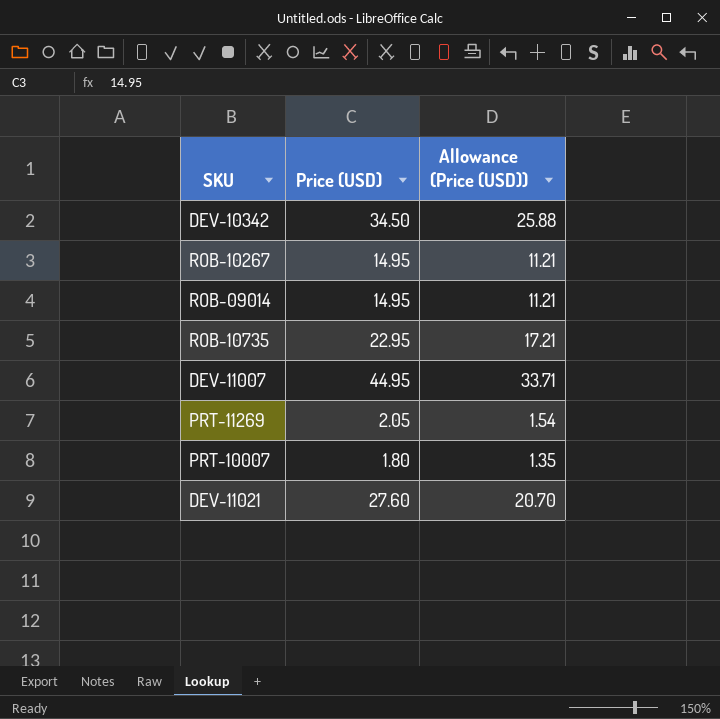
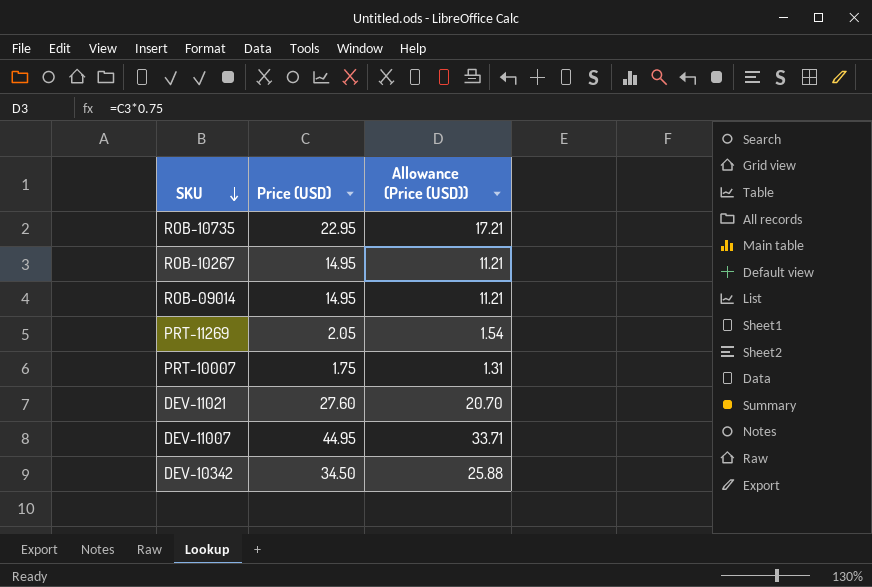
row order: none -> SKU descending
PRT-10007 | Price (USD): 1.80 -> 1.75
PRT-10007 | Allowance (Price (USD)): 1.35 -> 1.31

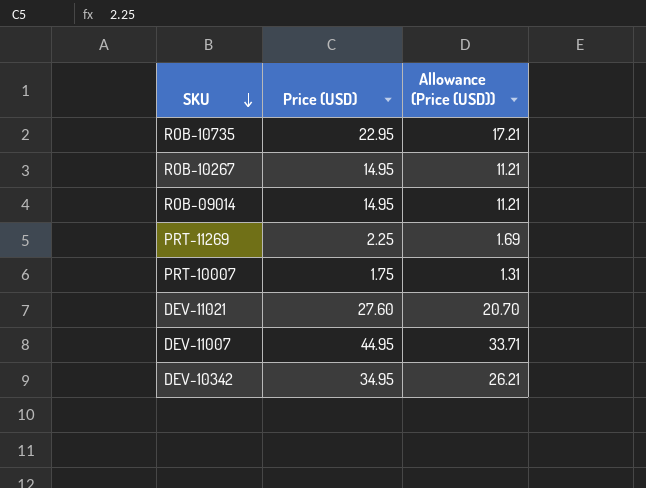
PRT-11269 | Price (USD): 2.05 -> 2.25
PRT-11269 | Allowance (Price (USD)): 1.54 -> 1.69
DEV-10342 | Price (USD): 34.50 -> 34.95
DEV-10342 | Allowance (Price (USD)): 25.88 -> 26.21

